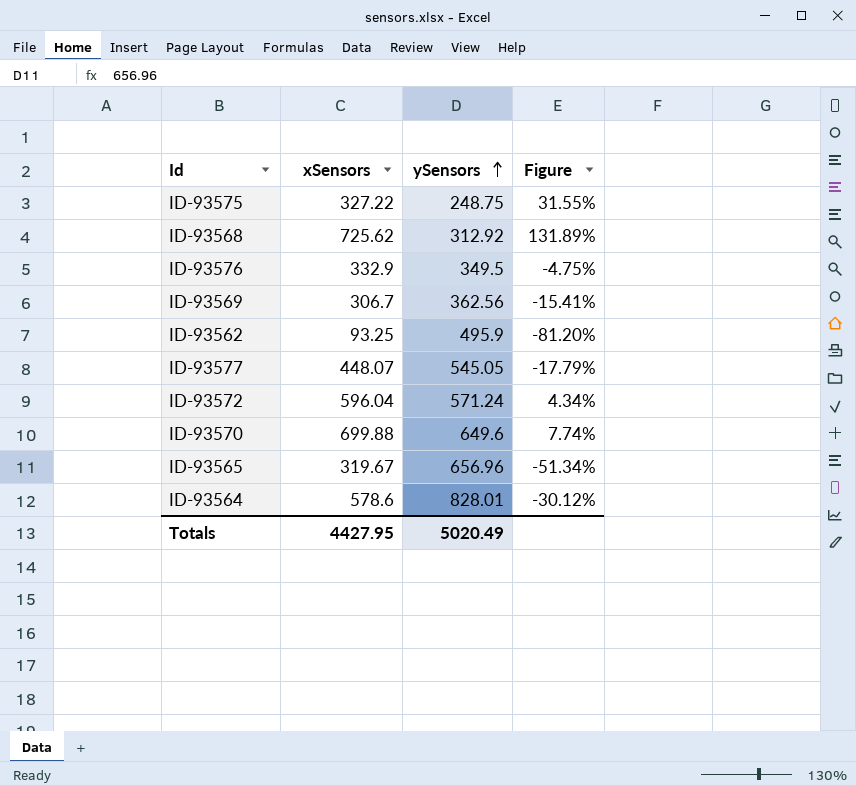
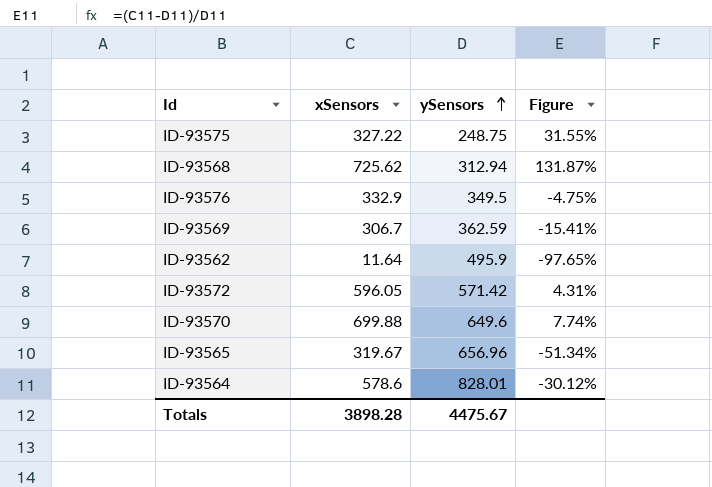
row ID-93577: 448.07 | 545.05 | -17.79% -> none
ID-93568 | ySensors: 312.92 -> 312.94
ID-93568 | Figure: 131.89% -> 131.87%
ID-93569 | ySensors: 362.56 -> 362.59
ID-93562 | xSensors: 93.25 -> 11.64
ID-93562 | Figure: -81.20% -> -97.65%
ID-93572 | xSensors: 596.04 -> 596.05
ID-93572 | ySensors: 571.24 -> 571.42
ID-93572 | Figure: 4.34% -> 4.31%
Totals | xSensors: 4427.95 -> 3898.28
Totals | ySensors: 5020.49 -> 4475.67

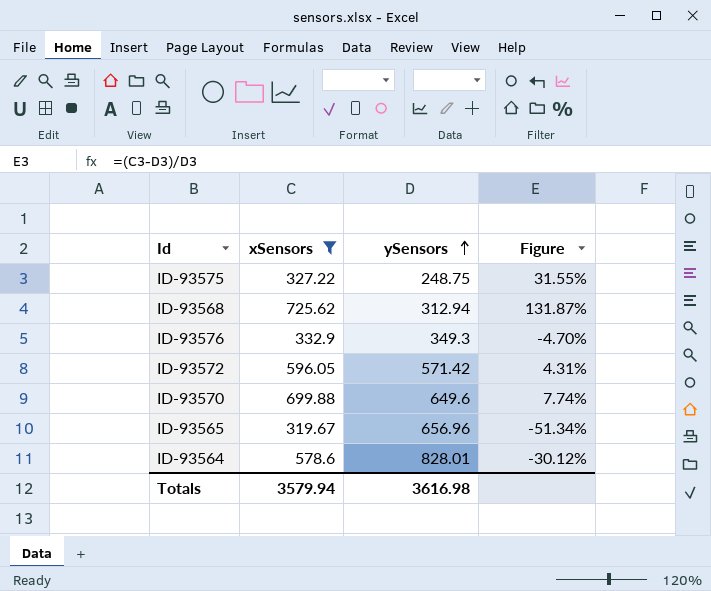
filter: none -> xSensors >= 319.67
ID-93576 | ySensors: 349.5 -> 349.3
ID-93576 | Figure: -4.75% -> -4.70%
Totals | xSensors: 3898.28 -> 3579.94
Totals | ySensors: 4475.67 -> 3616.98

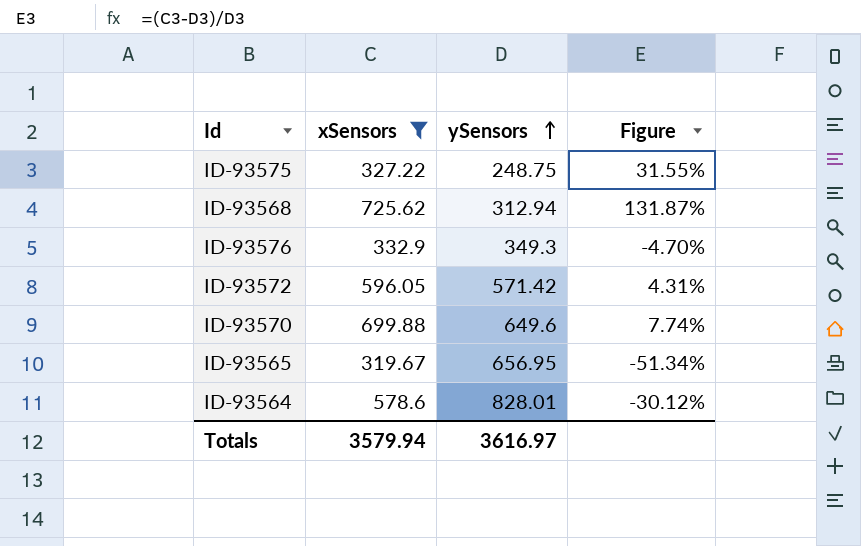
ID-93565 | ySensors: 656.96 -> 656.95
Totals | ySensors: 3616.98 -> 3616.97

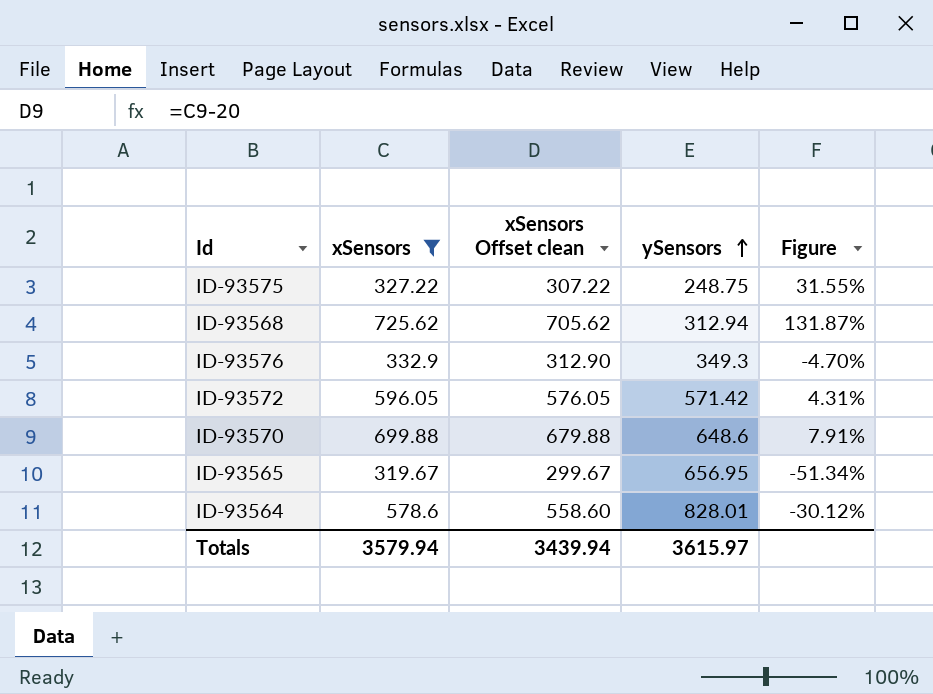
column xSensors Offset clean | formula: none -> [xSensors] - 20
ID-93570 | ySensors: 649.6 -> 648.6
ID-93570 | Figure: 7.74% -> 7.91%
Totals | ySensors: 3616.97 -> 3615.97

